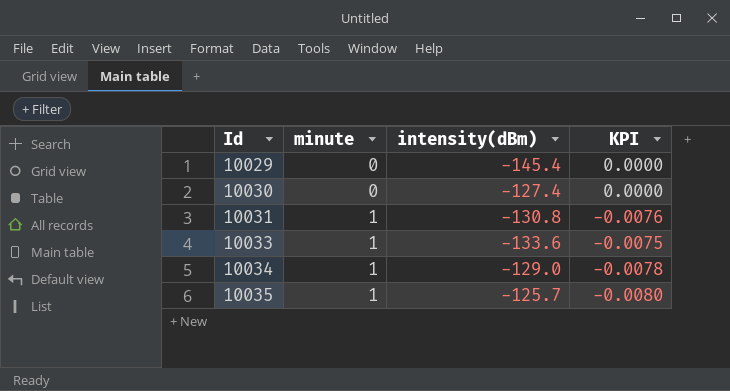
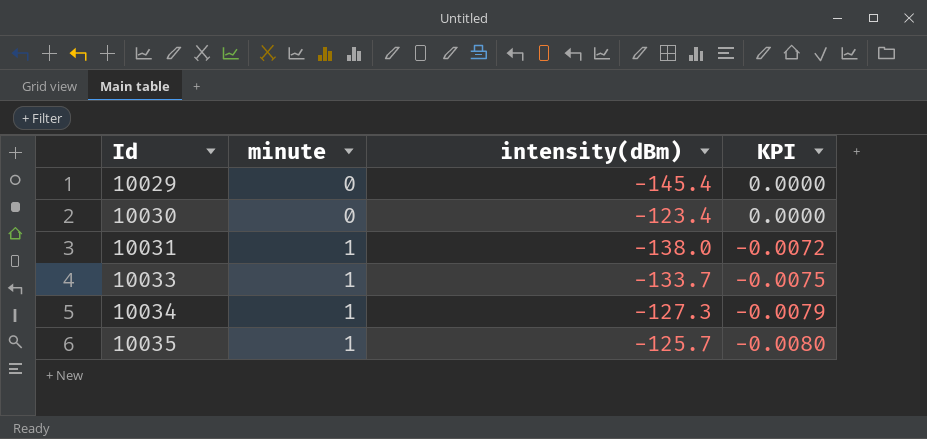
10030 | intensity(dBm): -127.4 -> -123.4
10031 | intensity(dBm): -130.8 -> -138.0
10031 | KPI: -0.0076 -> -0.0072
10033 | intensity(dBm): -133.6 -> -133.7
10034 | intensity(dBm): -129.0 -> -127.3
10034 | KPI: -0.0078 -> -0.0079

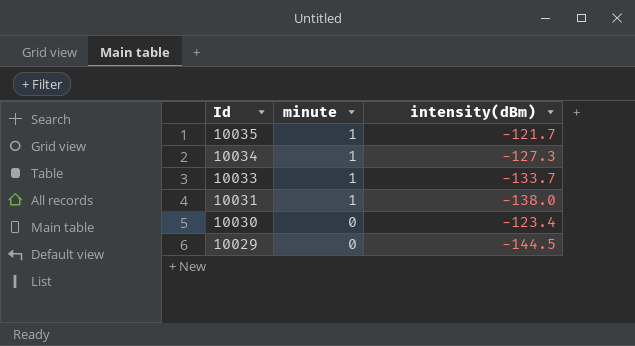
row order: Id ascending -> Id descending
column KPI | formula: [minute] / [intensity(dBm)] -> none
10035 | intensity(dBm): -125.7 -> -121.7
10029 | intensity(dBm): -145.4 -> -144.5

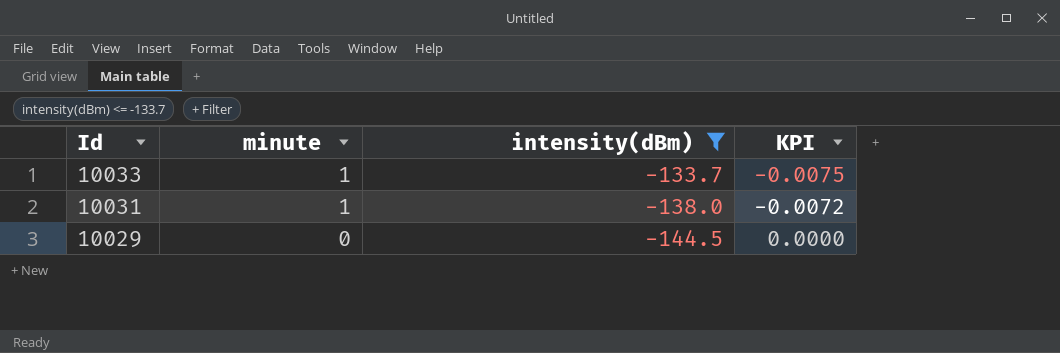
filter: none -> intensity(dBm) <= -133.7
column KPI | formula: none -> [minute] / [intensity(dBm)]

